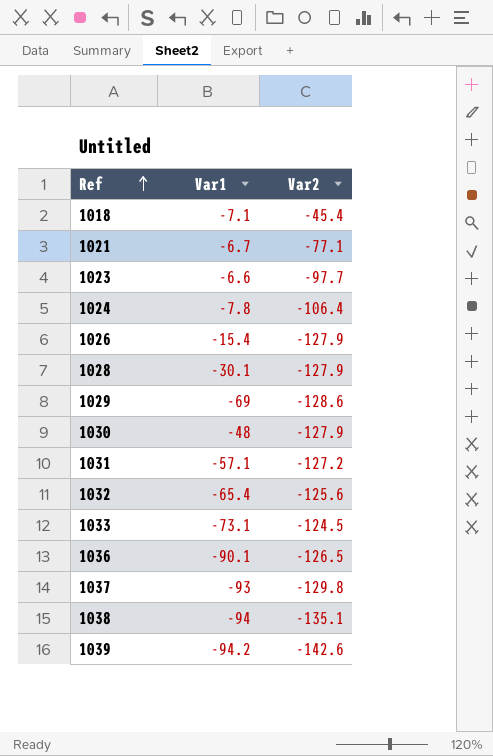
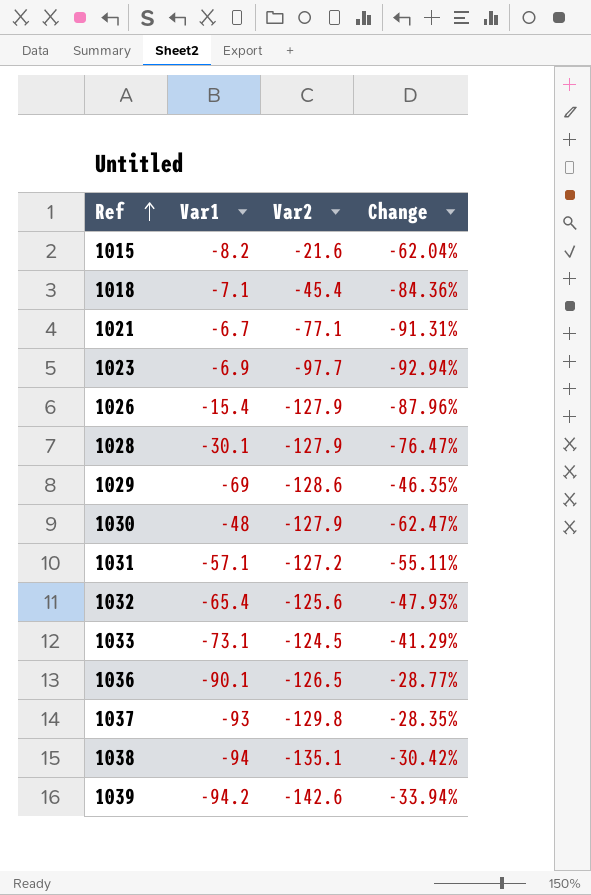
column Change | formula: none -> ([Var1] - [Var2]) / [Var2]
row 1024: -7.8 | -106.4 -> none
row 1015: none -> -8.2 | -21.6 | -62.04%
1023 | Var1: -6.6 -> -6.9

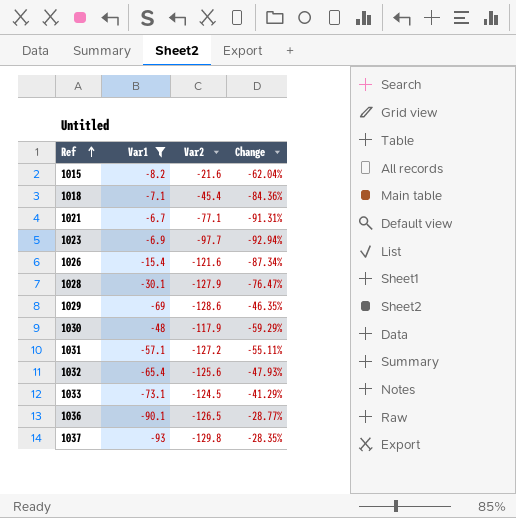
filter: none -> Var1 >= -93
1026 | Var2: -127.9 -> -121.6
1026 | Change: -87.96% -> -87.34%
1030 | Var2: -127.9 -> -117.9
1030 | Change: -62.47% -> -59.29%

